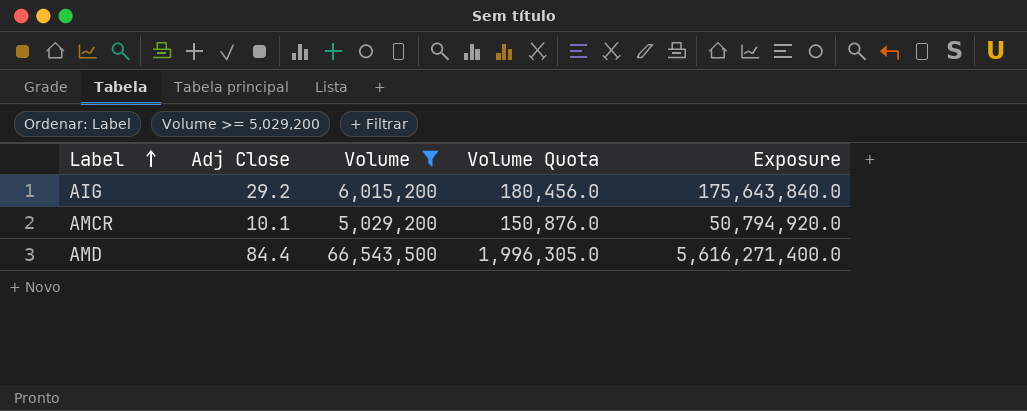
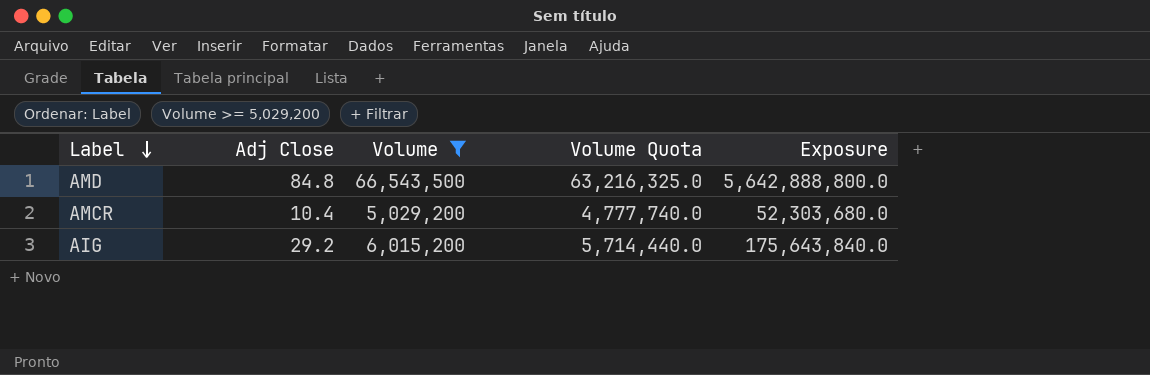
row order: Label ascending -> Label descending
column Volume Quota | formula: [Volume] * 0.03 -> [Volume] * 0.95
AMD | Adj Close: 84.4 -> 84.8
AMD | Exposure: 5,616,271,400.0 -> 5,642,888,800.0
AMCR | Adj Close: 10.1 -> 10.4
AMCR | Exposure: 50,794,920.0 -> 52,303,680.0

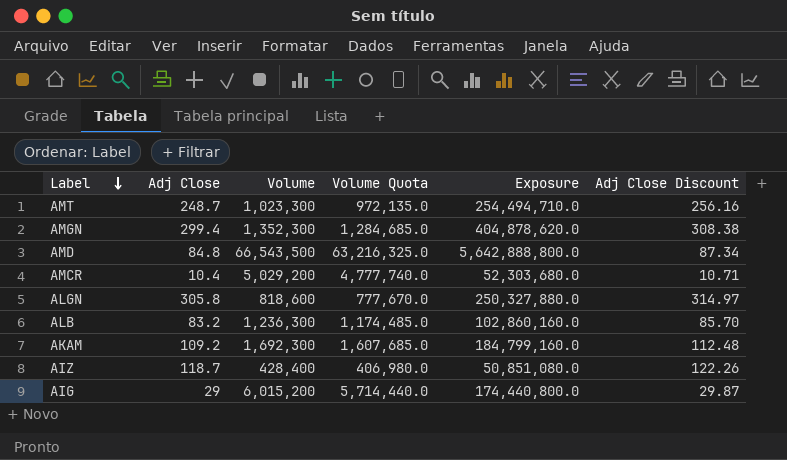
filter: Volume >= 5,029,200 -> none
column Adj Close Discount | formula: none -> [Adj Close] * 1.03
AIG | Adj Close: 29.2 -> 29
AIG | Exposure: 175,643,840.0 -> 174,440,800.0

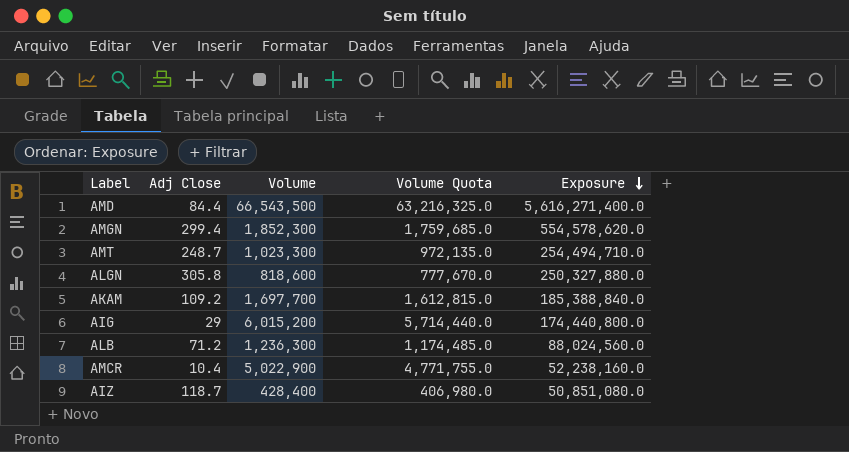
row order: Label descending -> Exposure descending
column Adj Close Discount | formula: [Adj Close] * 1.03 -> none
AMD | Adj Close: 84.8 -> 84.4
AMD | Exposure: 5,642,888,800.0 -> 5,616,271,400.0
AMGN | Volume: 1,352,300 -> 1,852,300
AMGN | Volume Quota: 1,284,685.0 -> 1,759,685.0
AMGN | Exposure: 404,878,620.0 -> 554,578,620.0
AKAM | Volume: 1,692,300 -> 1,697,700
AKAM | Volume Quota: 1,607,685.0 -> 1,612,815.0
AKAM | Exposure: 184,799,160.0 -> 185,388,840.0
ALB | Adj Close: 83.2 -> 71.2
ALB | Exposure: 102,860,160.0 -> 88,024,560.0
AMCR | Volume: 5,029,200 -> 5,022,900
AMCR | Volume Quota: 4,777,740.0 -> 4,771,755.0
AMCR | Exposure: 52,303,680.0 -> 52,238,160.0

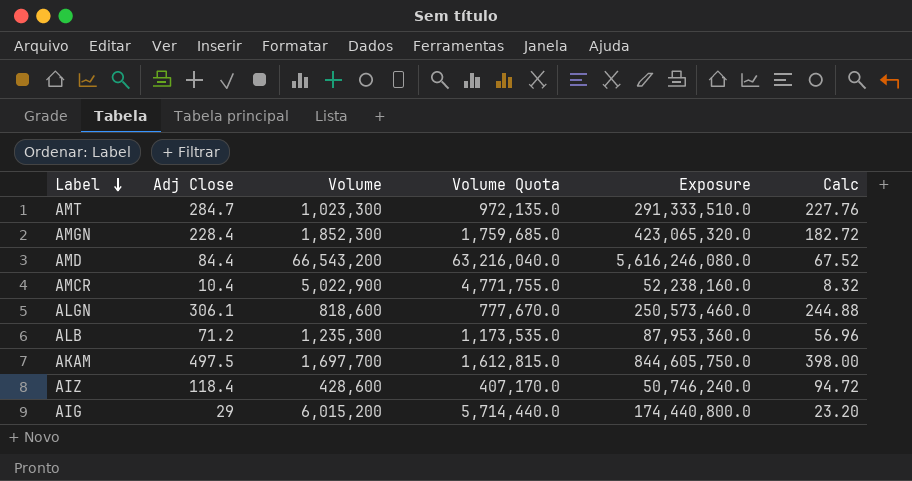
row order: Exposure descending -> Label descending
column Calc | formula: none -> [Adj Close] * 0.8
AMT | Adj Close: 248.7 -> 284.7
AMT | Exposure: 254,494,710.0 -> 291,333,510.0
AMGN | Adj Close: 299.4 -> 228.4
AMGN | Exposure: 554,578,620.0 -> 423,065,320.0
AMD | Volume: 66,543,500 -> 66,543,200
AMD | Volume Quota: 63,216,325.0 -> 63,216,040.0
AMD | Exposure: 5,616,271,400.0 -> 5,616,246,080.0
ALGN | Adj Close: 305.8 -> 306.1
ALGN | Exposure: 250,327,880.0 -> 250,573,460.0
ALB | Volume: 1,236,300 -> 1,235,300
ALB | Volume Quota: 1,174,485.0 -> 1,173,535.0
ALB | Exposure: 88,024,560.0 -> 87,953,360.0
AKAM | Adj Close: 109.2 -> 497.5
AKAM | Exposure: 185,388,840.0 -> 844,605,750.0
AIZ | Adj Close: 118.7 -> 118.4
AIZ | Volume: 428,400 -> 428,600
AIZ | Volume Quota: 406,980.0 -> 407,170.0
AIZ | Exposure: 50,851,080.0 -> 50,746,240.0

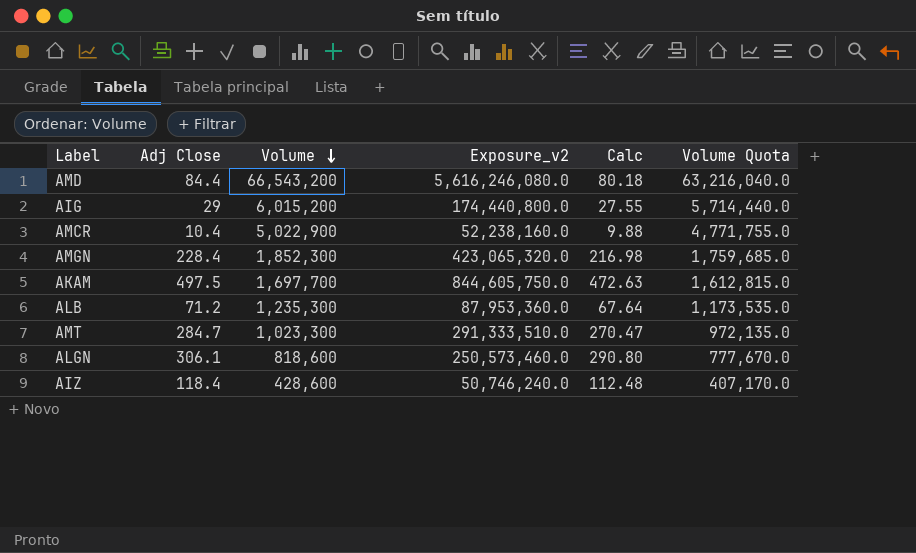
row order: Label descending -> Volume descending
column name: Exposure -> Exposure_v2
column Calc | formula: [Adj Close] * 0.8 -> [Adj Close] * 0.95
column Volume Quota | position: 4 -> 6

